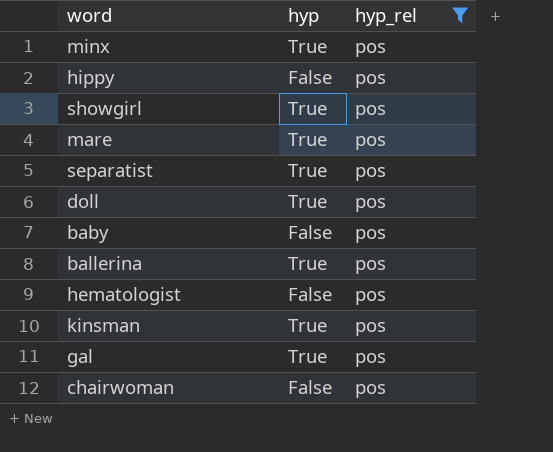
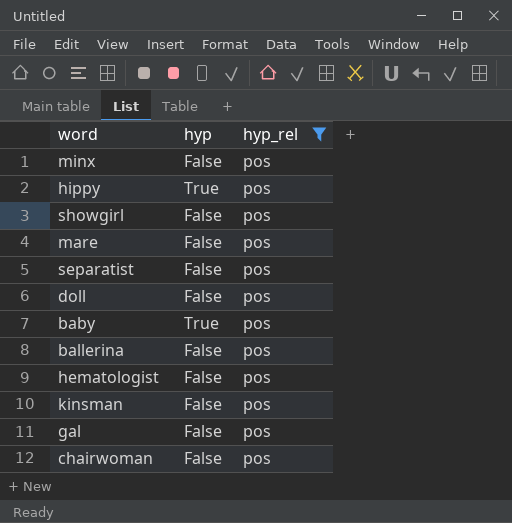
minx | hyp: True -> False
hippy | hyp: False -> True
showgirl | hyp: True -> False
mare | hyp: True -> False
separatist | hyp: True -> False
doll | hyp: True -> False
baby | hyp: False -> True
ballerina | hyp: True -> False
kinsman | hyp: True -> False
gal | hyp: True -> False

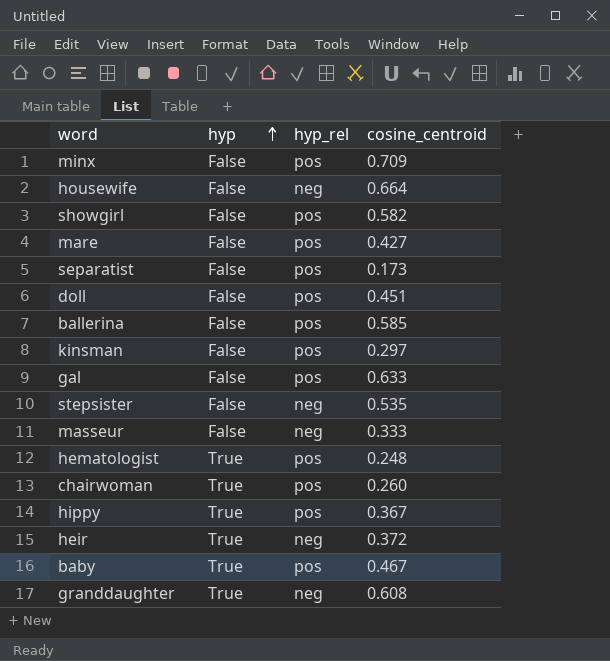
filter: hyp_rel = pos -> none
row order: none -> hyp ascending
column cosine_centroid | position: none -> 4
hematologist | hyp: False -> True
chairwoman | hyp: False -> True

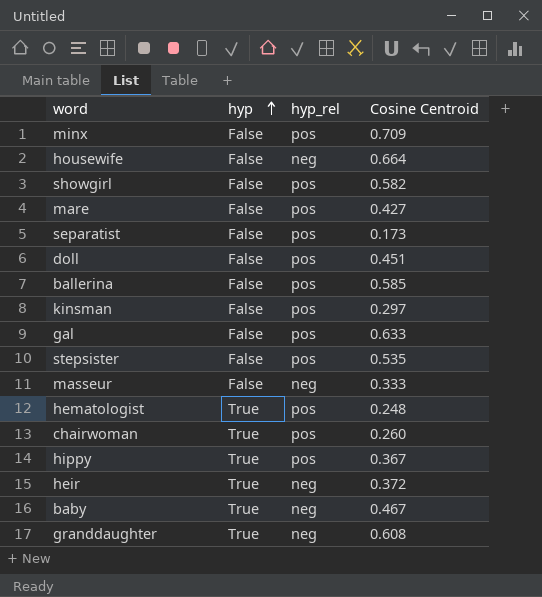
column name: cosine_centroid -> Cosine Centroid
stepsister | hyp_rel: neg -> pos
baby | hyp_rel: pos -> neg

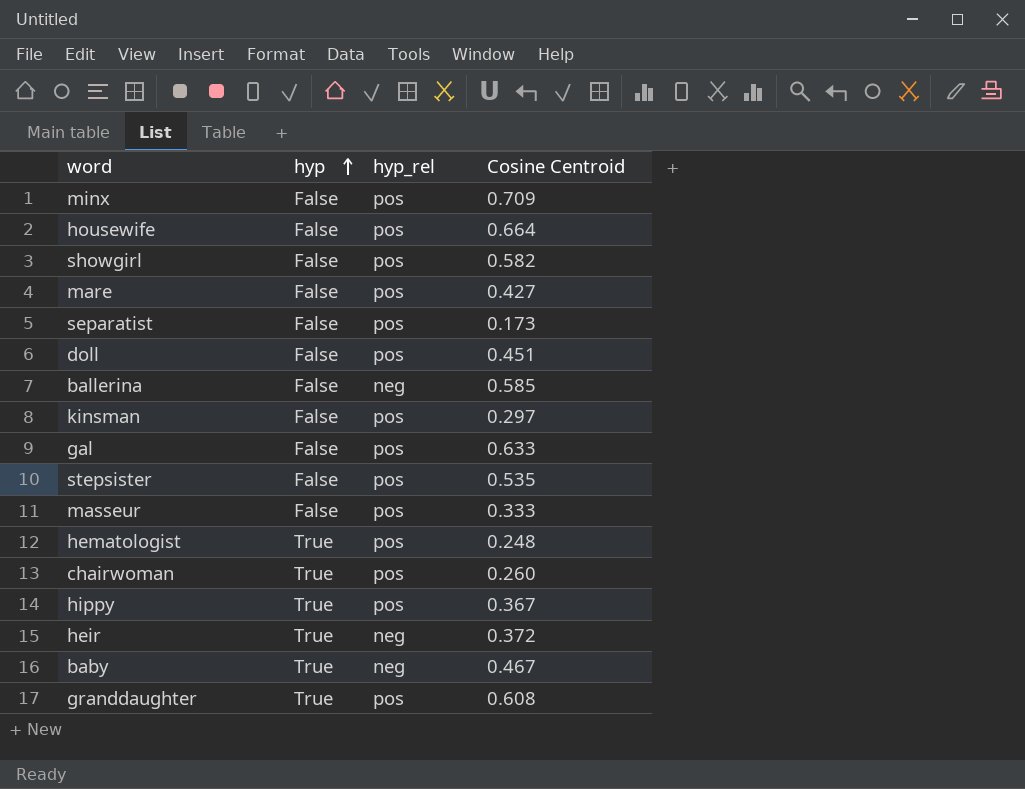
housewife | hyp_rel: neg -> pos
ballerina | hyp_rel: pos -> neg
masseur | hyp_rel: neg -> pos
granddaughter | hyp_rel: neg -> pos

